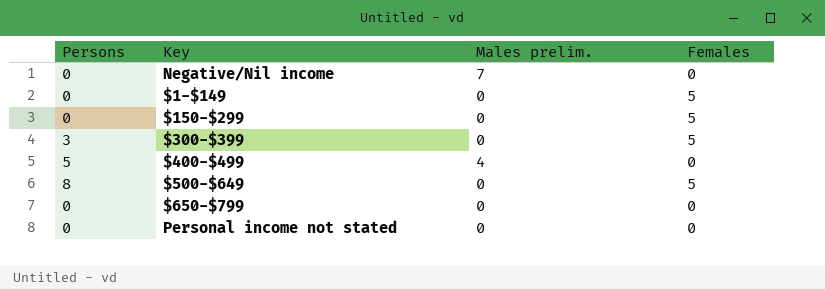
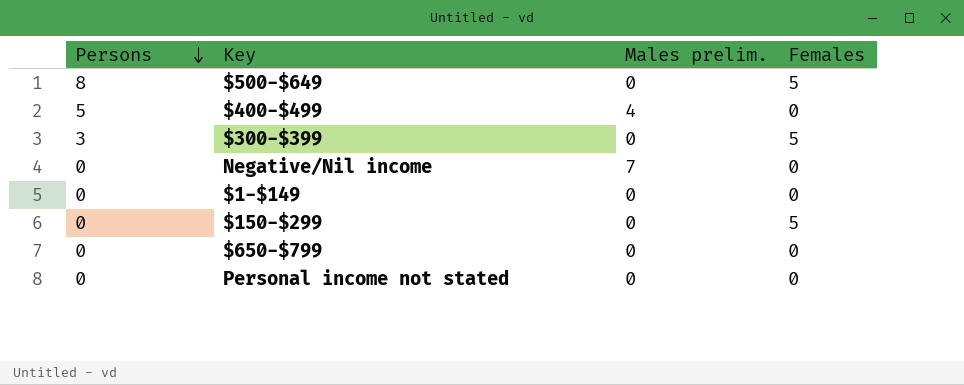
row order: none -> Persons descending
$1-$149 | Females: 5 -> 0

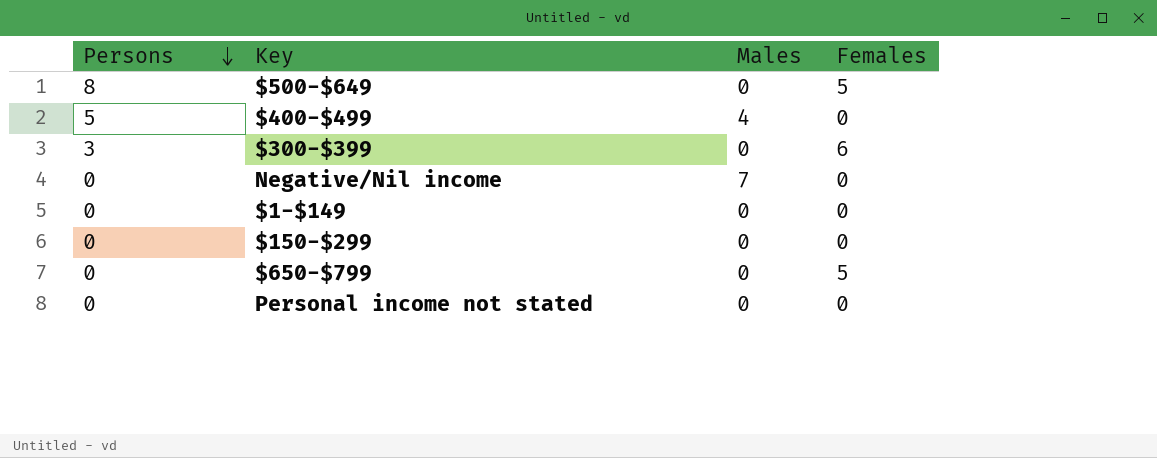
column name: Males prelim. -> Males
$300-$399 | Females: 5 -> 6
$150-$299 | Females: 5 -> 0
$650-$799 | Females: 0 -> 5

